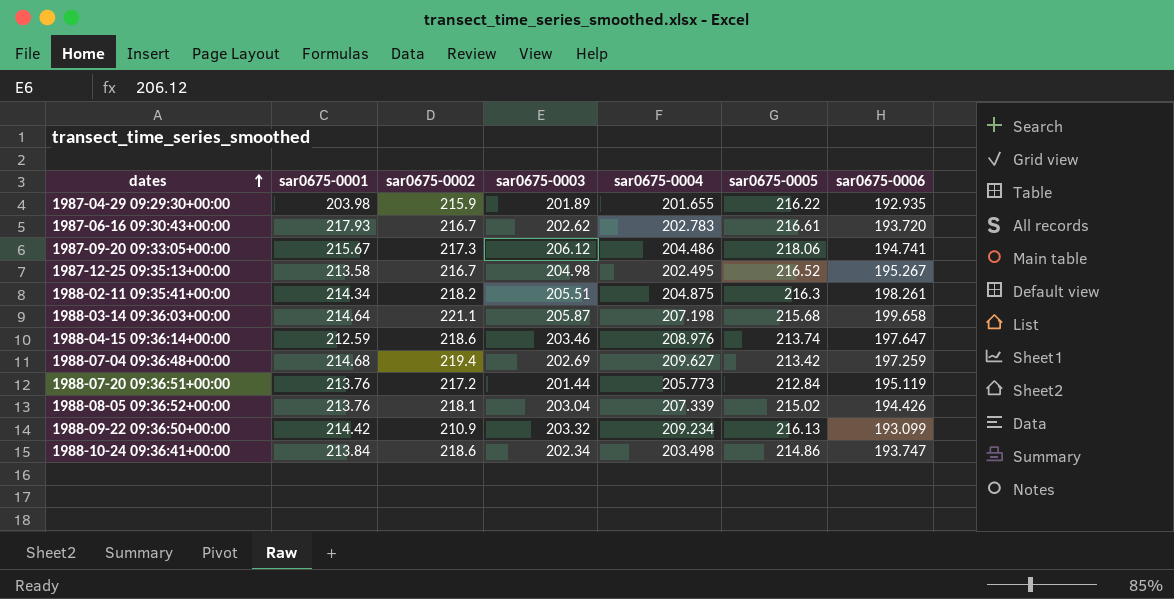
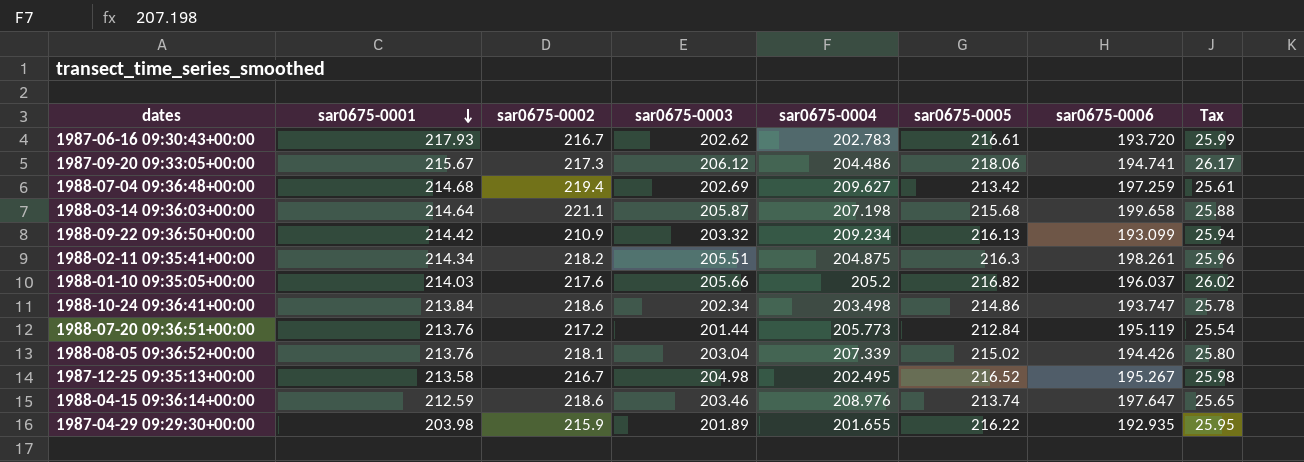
row order: dates ascending -> sar0675-0001 descending
column Tax | formula: none -> [sar0675-0005] * 0.12
row 1988-01-10 09:35:05+00:00: none -> 214.03 | 217.6 | 205.66 | 205.2 | 216.82 | 196.037 | 26.02

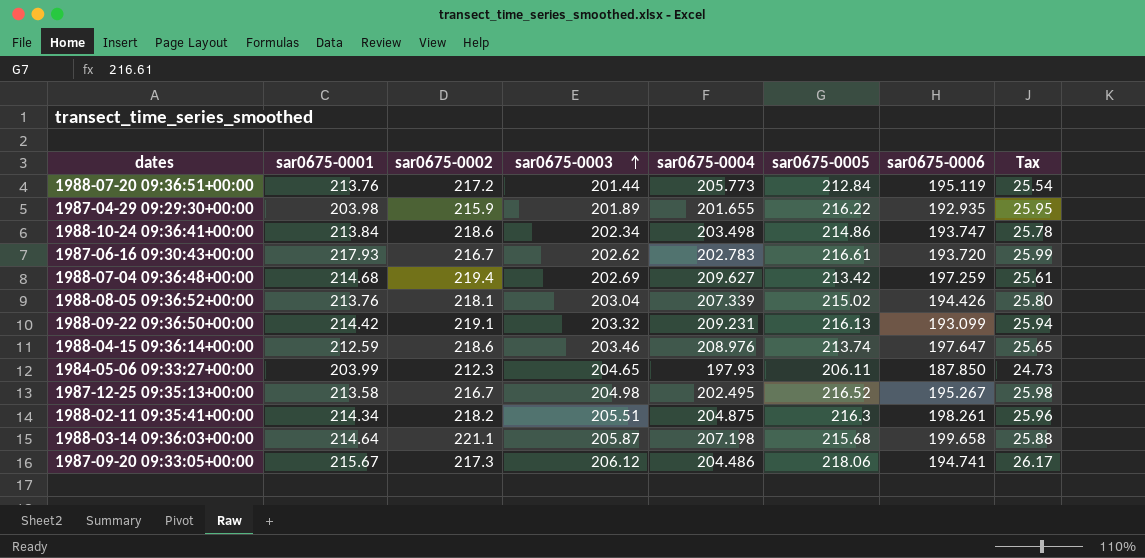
row order: sar0675-0001 descending -> sar0675-0003 ascending
row 1988-01-10 09:35:05+00:00: 214.03 | 217.6 | 205.66 | 205.2 | 216.82 | 196.037 | 26.02 -> none
1988-09-22 09:36:50+00:00 | sar0675-0002: 210.9 -> 219.1
1988-09-22 09:36:50+00:00 | sar0675-0004: 209.234 -> 209.231
row 1984-05-06 09:33:27+00:00: none -> 203.99 | 212.3 | 204.65 | 197.93 | 206.11 | 187.850 | 24.73

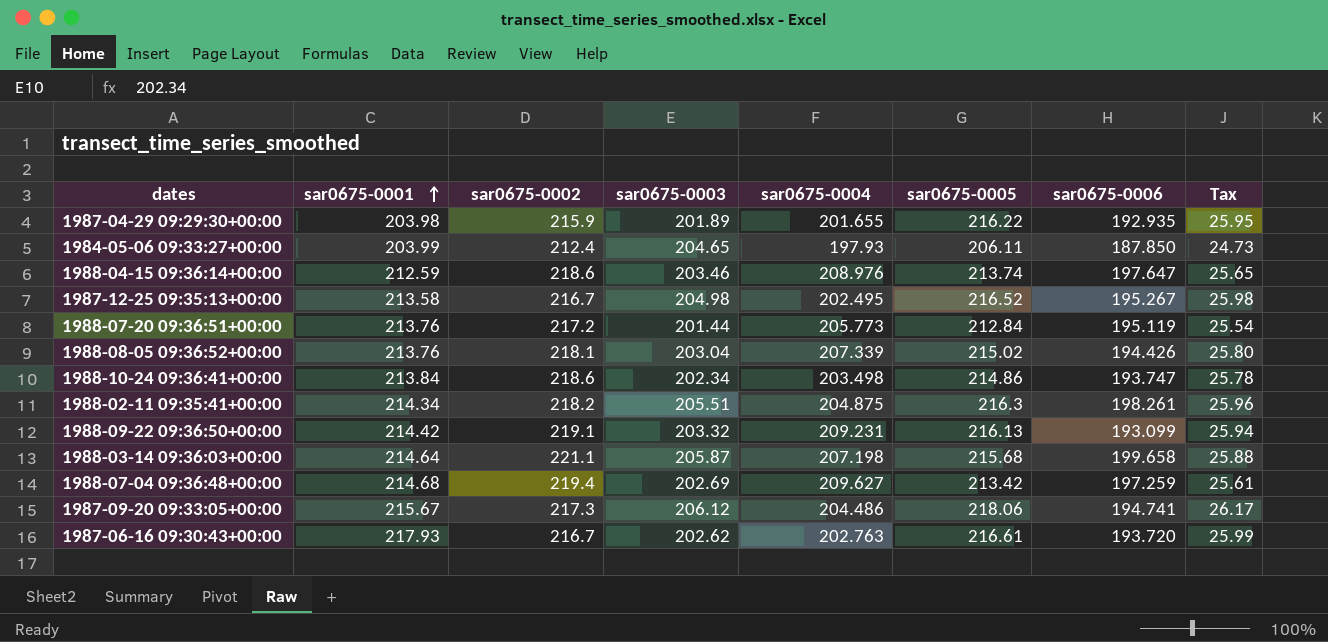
row order: sar0675-0003 ascending -> sar0675-0001 ascending
1984-05-06 09:33:27+00:00 | sar0675-0002: 212.3 -> 212.4
1987-06-16 09:30:43+00:00 | sar0675-0004: 202.783 -> 202.763

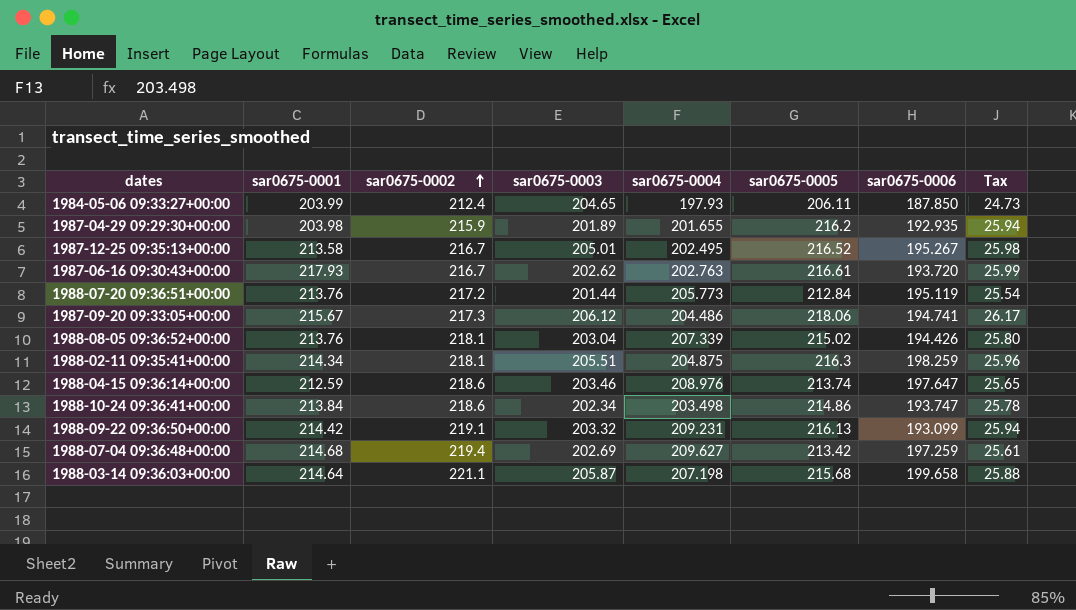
row order: sar0675-0001 ascending -> sar0675-0002 ascending
1987-04-29 09:29:30+00:00 | sar0675-0005: 216.22 -> 216.2
1987-04-29 09:29:30+00:00 | Tax: 25.95 -> 25.94
1987-12-25 09:35:13+00:00 | sar0675-0003: 204.98 -> 205.01
1988-02-11 09:35:41+00:00 | sar0675-0002: 218.2 -> 218.1
1988-02-11 09:35:41+00:00 | sar0675-0006: 198.261 -> 198.259

